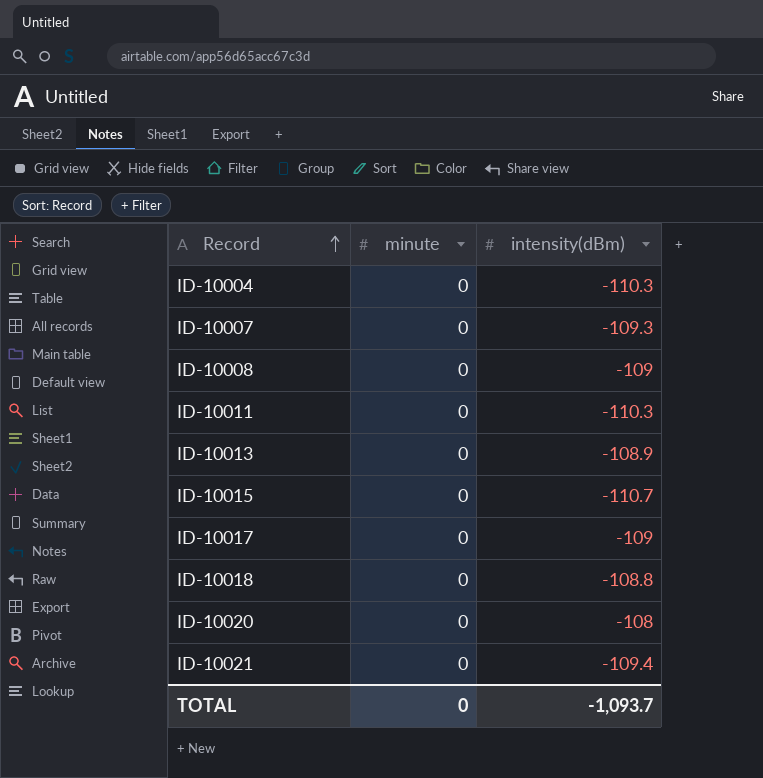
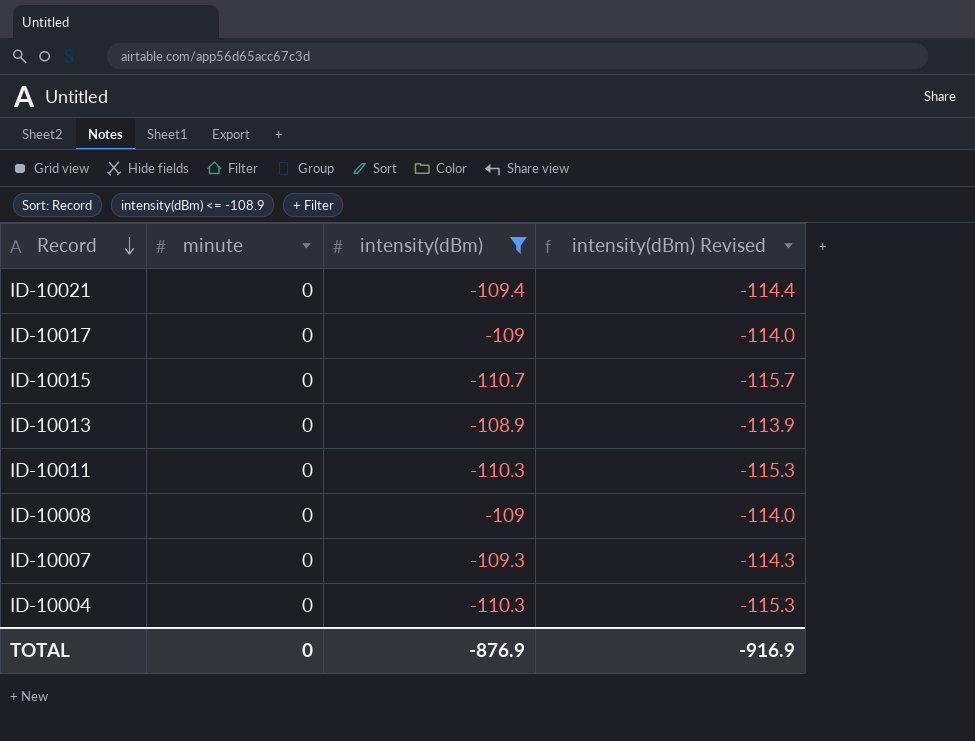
filter: none -> intensity(dBm) <= -108.9
row order: Record ascending -> Record descending
column intensity(dBm) Revised | formula: none -> [intensity(dBm)] - 5
TOTAL | intensity(dBm): -1,093.7 -> -876.9

